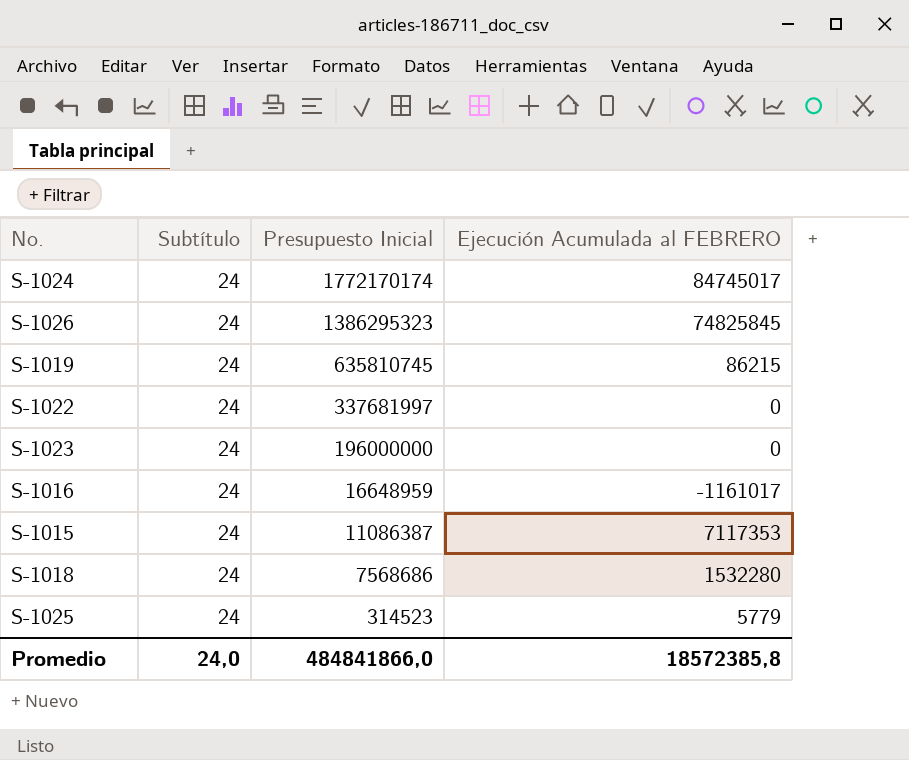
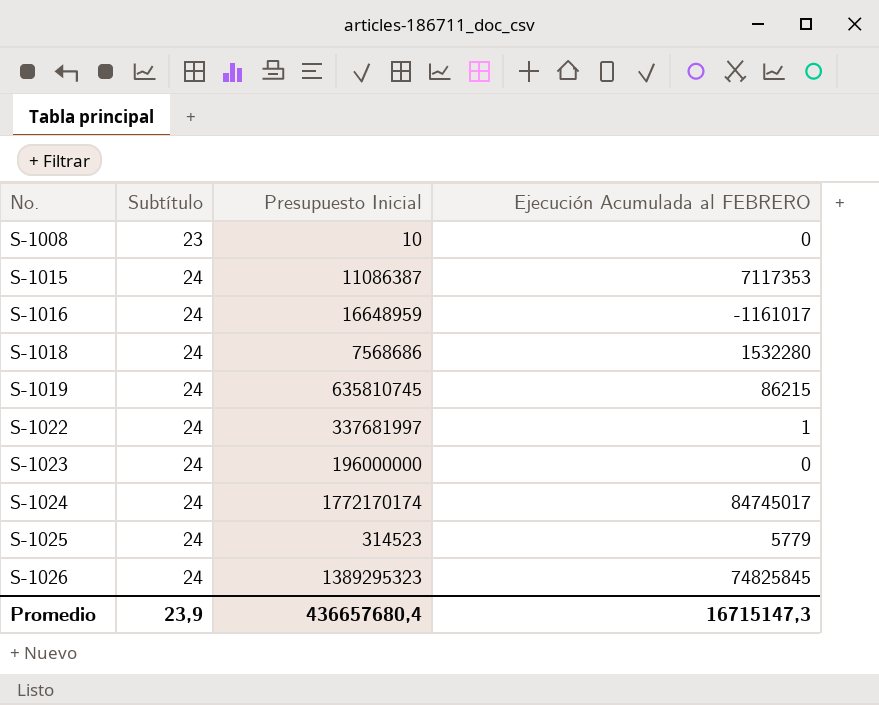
row order: Presupuesto Inicial descending -> No. ascending
row S-1008: none -> 23 | 10 | 0
S-1022 | Ejecución Acumulada al FEBRERO: 0 -> 1
S-1026 | Presupuesto Inicial: 1386295323 -> 1389295323
Promedio | Subtítulo: 24,0 -> 23,9
Promedio | Presupuesto Inicial: 484841866,0 -> 436657680,4
Promedio | Ejecución Acumulada al FEBRERO: 18572385,8 -> 16715147,3

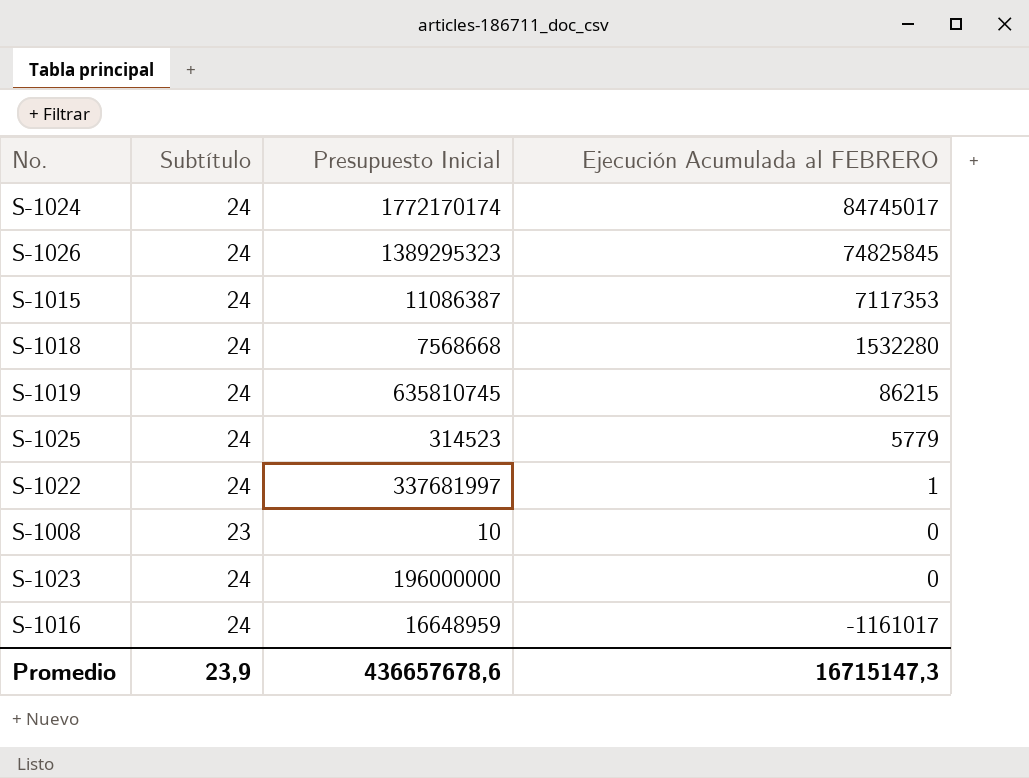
row order: No. ascending -> Ejecución Acumulada al FEBRERO descending
S-1018 | Presupuesto Inicial: 7568686 -> 7568668
Promedio | Presupuesto Inicial: 436657680,4 -> 436657678,6

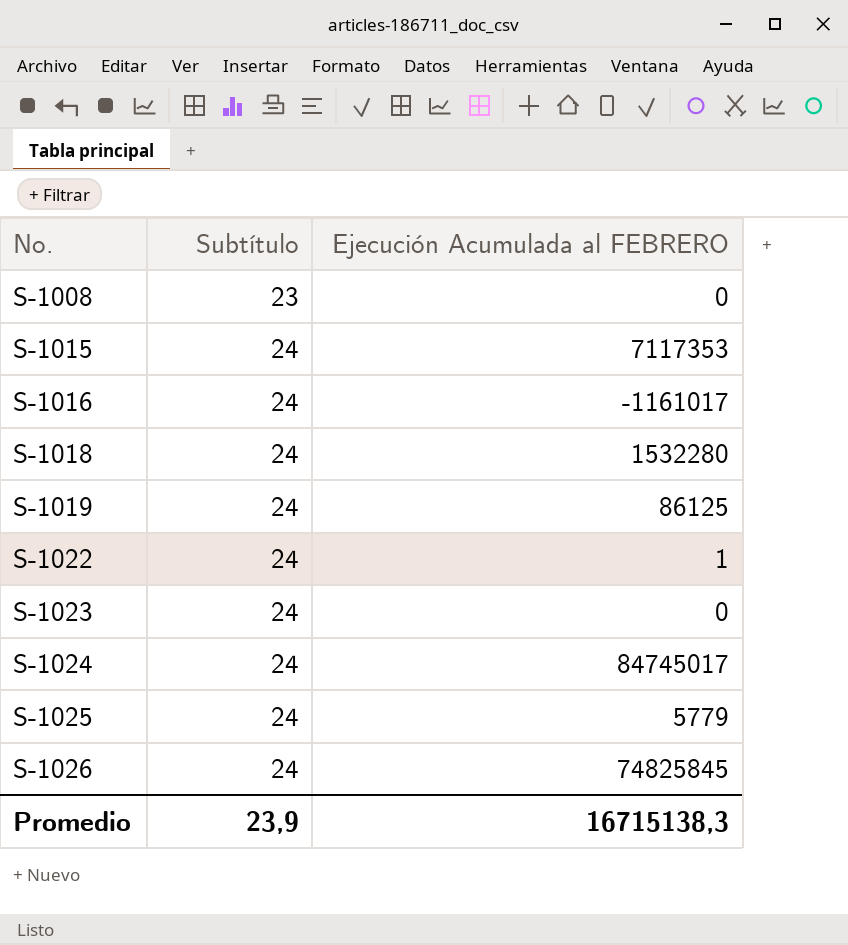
row order: Ejecución Acumulada al FEBRERO descending -> No. ascending
column Presupuesto Inicial | position: 3 -> none
S-1019 | Ejecución Acumulada al FEBRERO: 86215 -> 86125
Promedio | Ejecución Acumulada al FEBRERO: 16715147,3 -> 16715138,3

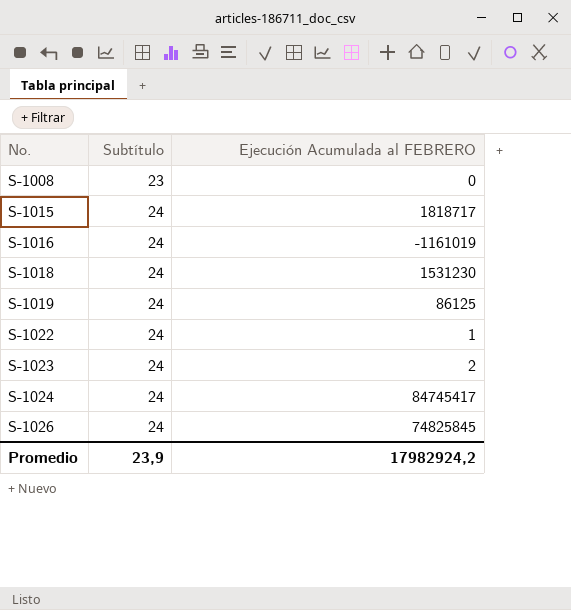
row S-1025: 24 | 5779 -> none
S-1015 | Ejecución Acumulada al FEBRERO: 7117353 -> 1818717
S-1016 | Ejecución Acumulada al FEBRERO: -1161017 -> -1161019
S-1018 | Ejecución Acumulada al FEBRERO: 1532280 -> 1531230
S-1023 | Ejecución Acumulada al FEBRERO: 0 -> 2
S-1024 | Ejecución Acumulada al FEBRERO: 84745017 -> 84745417
Promedio | Ejecución Acumulada al FEBRERO: 16715138,3 -> 17982924,2

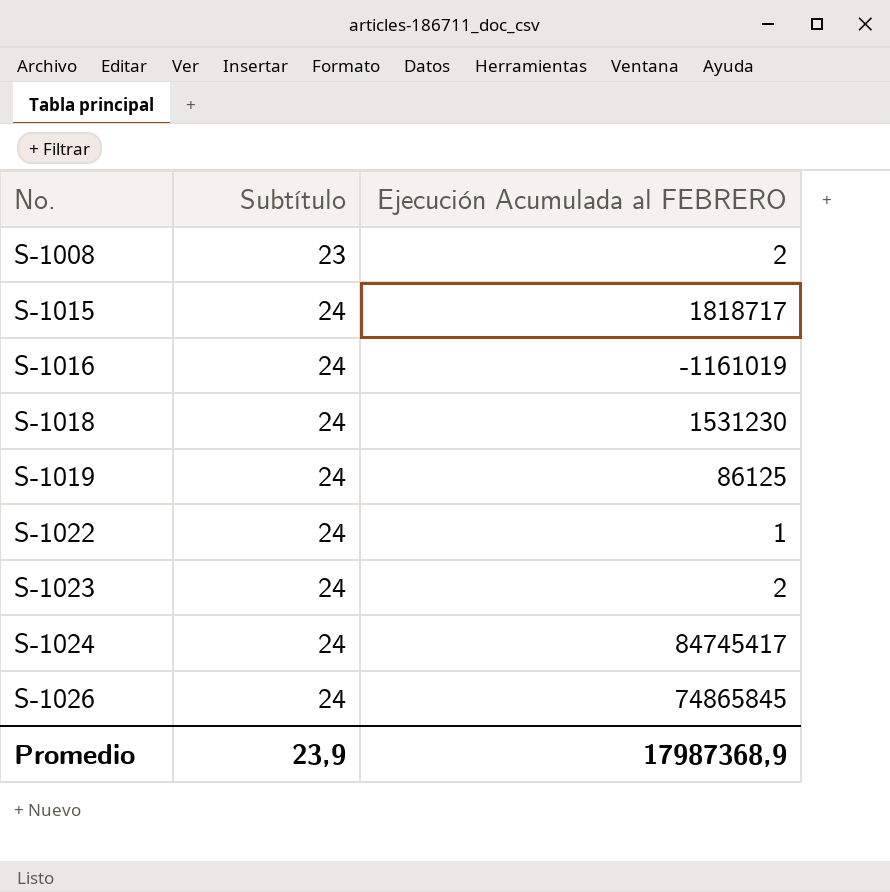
S-1008 | Ejecución Acumulada al FEBRERO: 0 -> 2
S-1026 | Ejecución Acumulada al FEBRERO: 74825845 -> 74865845
Promedio | Ejecución Acumulada al FEBRERO: 17982924,2 -> 17987368,9

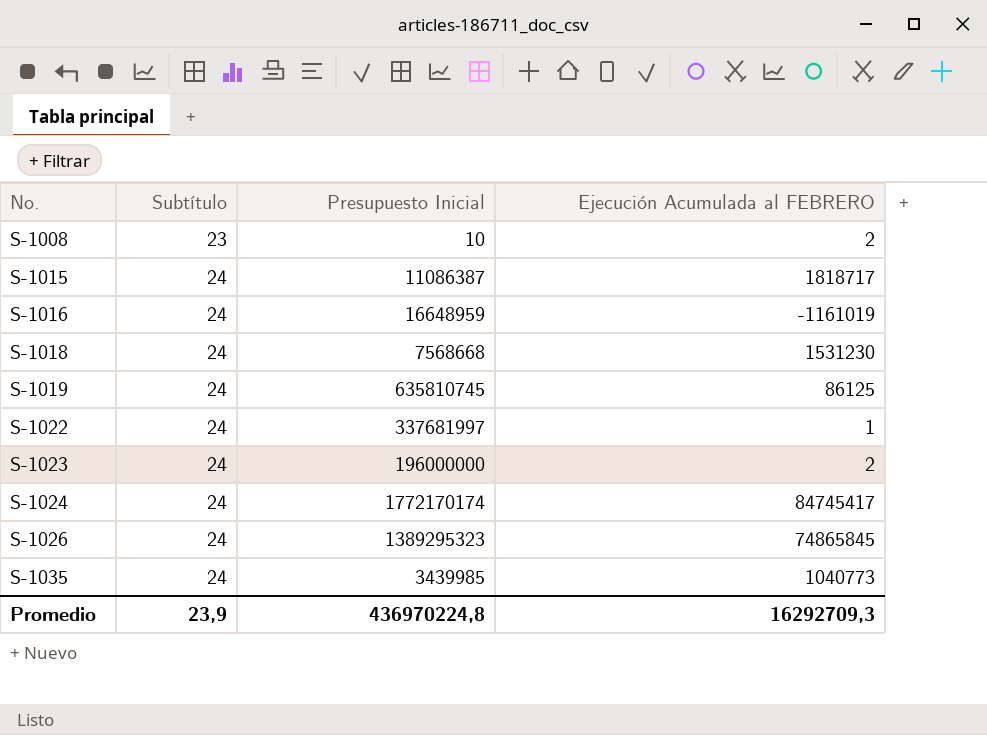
column Presupuesto Inicial | position: none -> 3
row S-1035: none -> 24 | 3439985 | 1040773
Promedio | Ejecución Acumulada al FEBRERO: 17987368,9 -> 16292709,3

